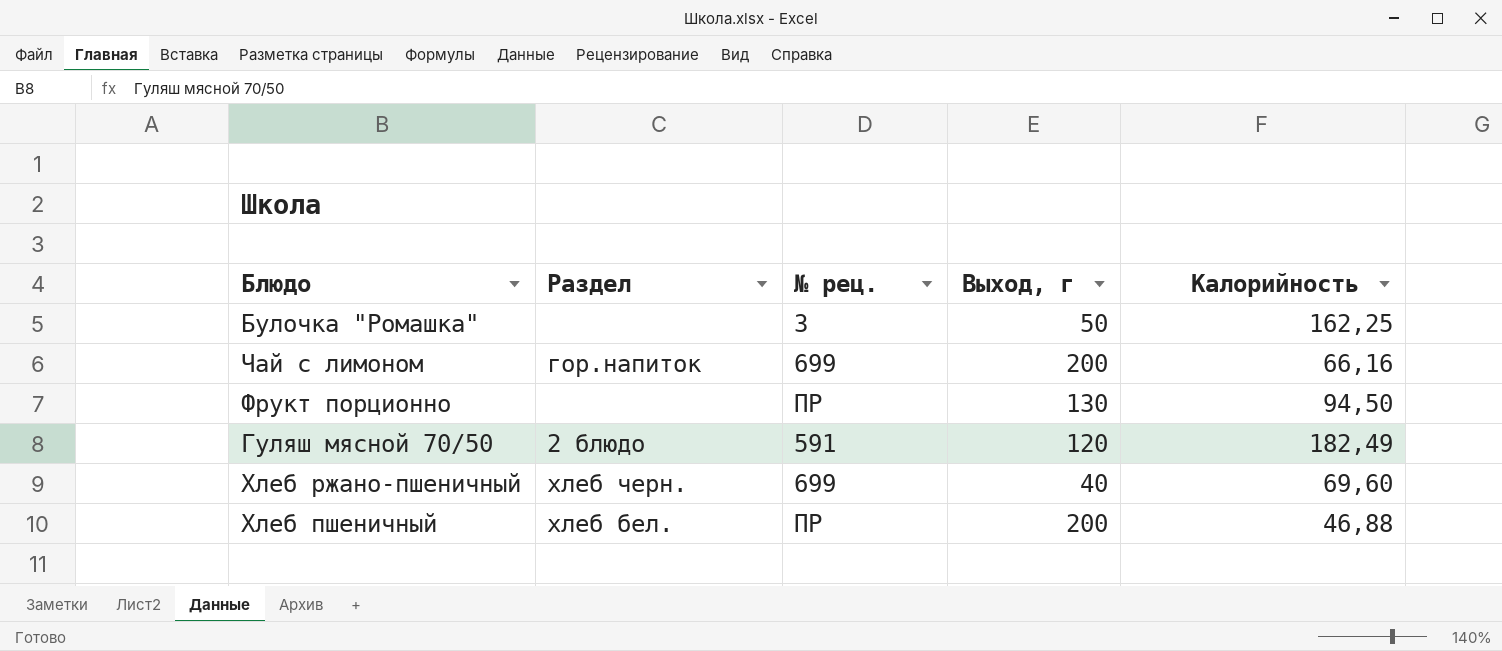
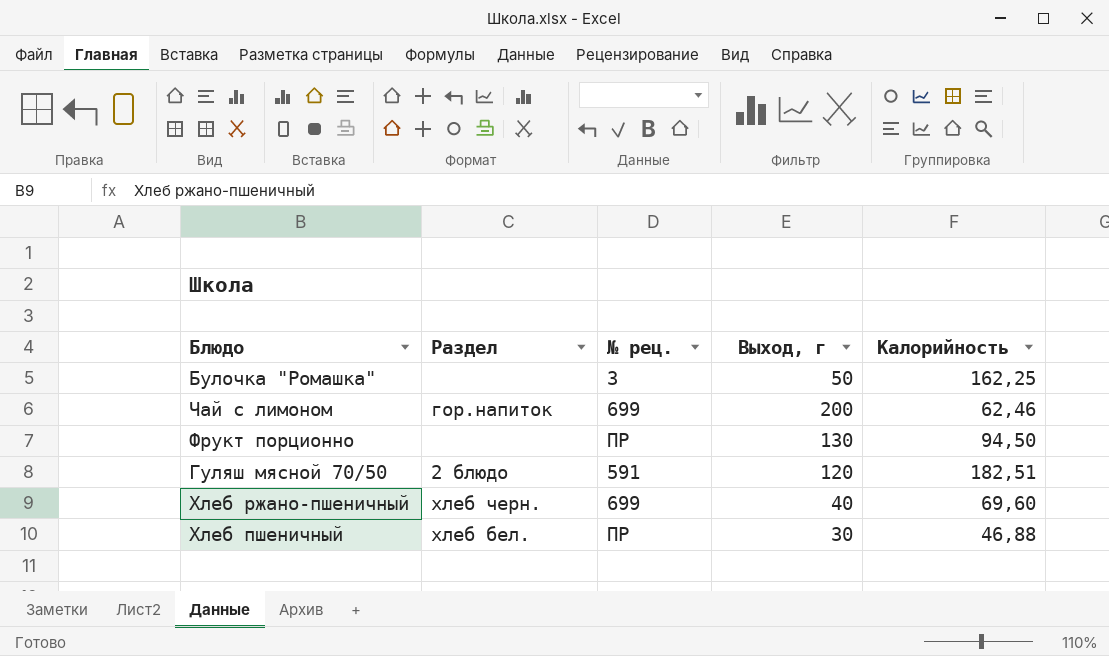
Чай с лимоном | Калорийность: 66,16 -> 62,46
Гуляш мясной 70/50 | Калорийность: 182,49 -> 182,51
Хлеб пшеничный | Выход, г: 200 -> 30

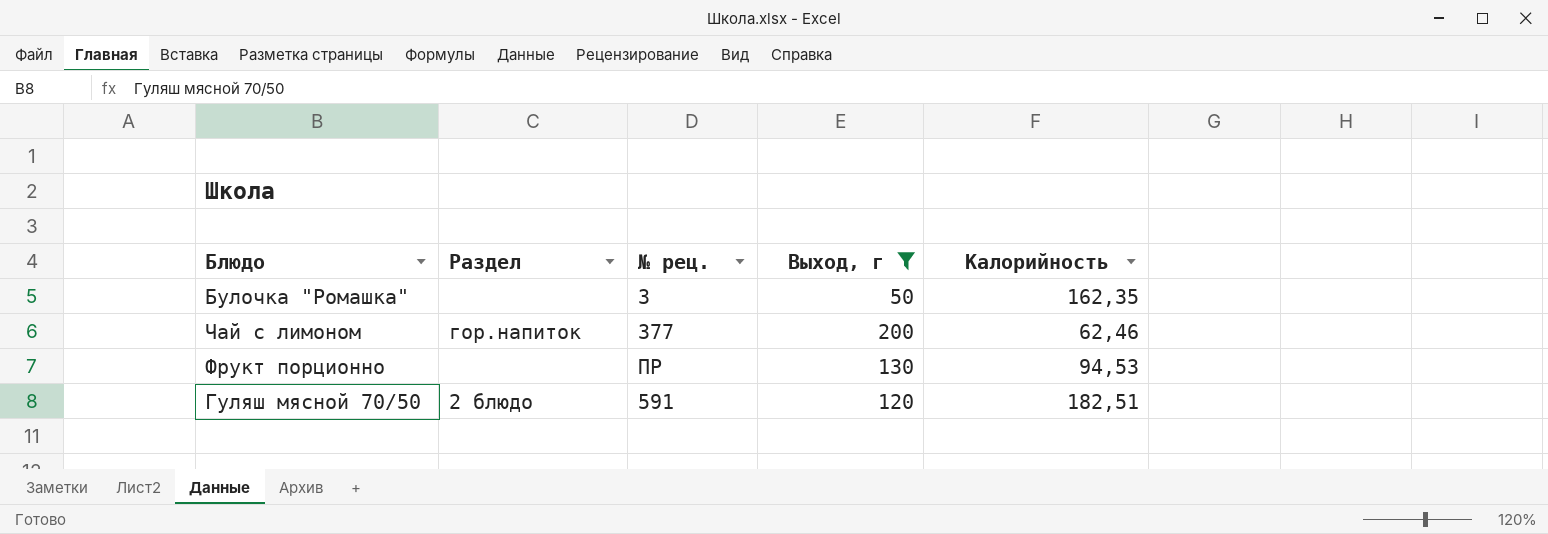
filter: none -> Выход, г >= 50
Булочка "Ромашка" | Калорийность: 162,25 -> 162,35
Чай с лимоном | № рец.: 699 -> 377
Фрукт порционно | Калорийность: 94,50 -> 94,53

